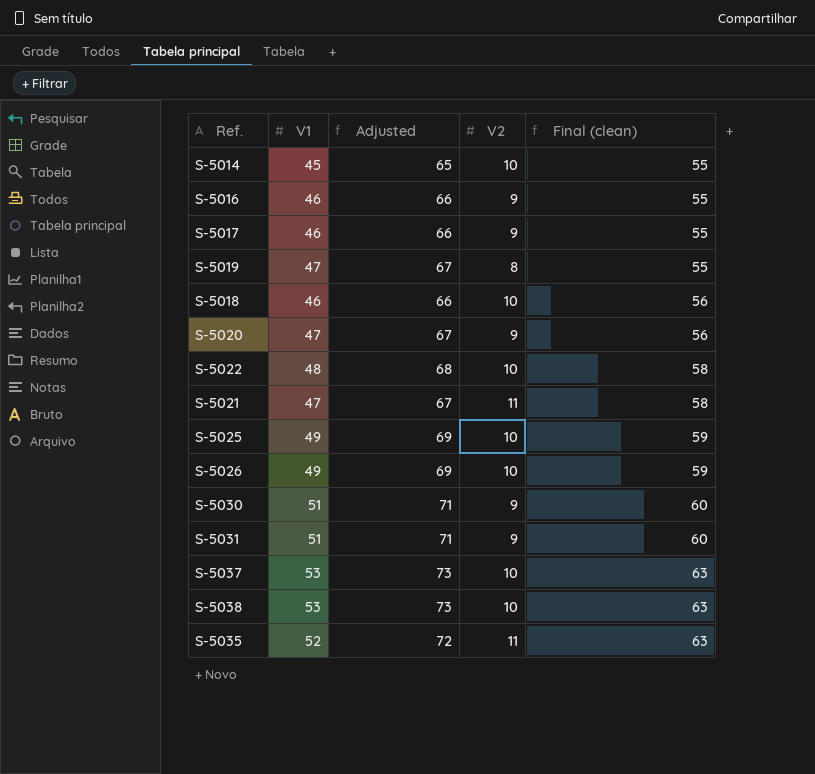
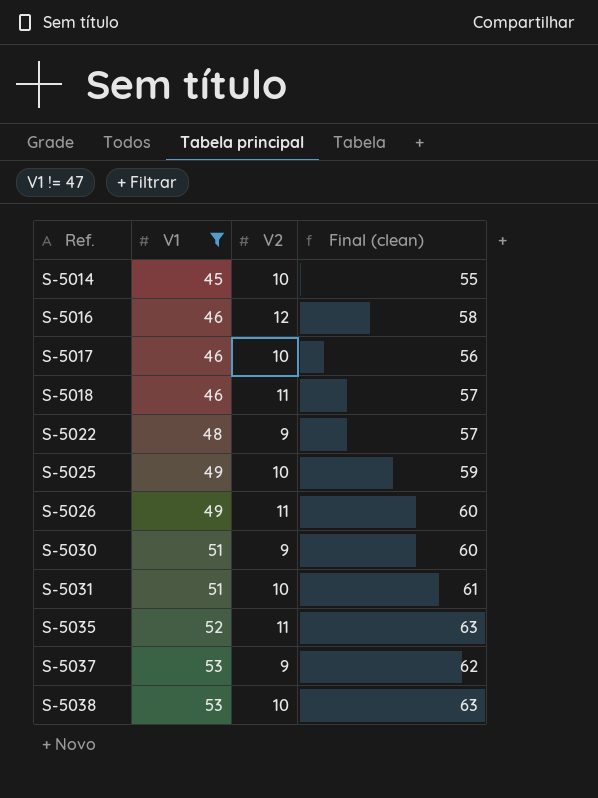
filter: none -> V1 != 47
row order: Final (clean) ascending -> Ref. ascending
column Adjusted | formula: [V1] + 20 -> none
S-5016 | V2: 9 -> 12
S-5016 | Final (clean): 55 -> 58
S-5017 | V2: 9 -> 10
S-5017 | Final (clean): 55 -> 56
S-5018 | V2: 10 -> 11
S-5018 | Final (clean): 56 -> 57
S-5022 | V2: 10 -> 9
S-5022 | Final (clean): 58 -> 57
S-5026 | V2: 10 -> 11
S-5026 | Final (clean): 59 -> 60
S-5031 | V2: 9 -> 10
S-5031 | Final (clean): 60 -> 61
S-5037 | V2: 10 -> 9
S-5037 | Final (clean): 63 -> 62

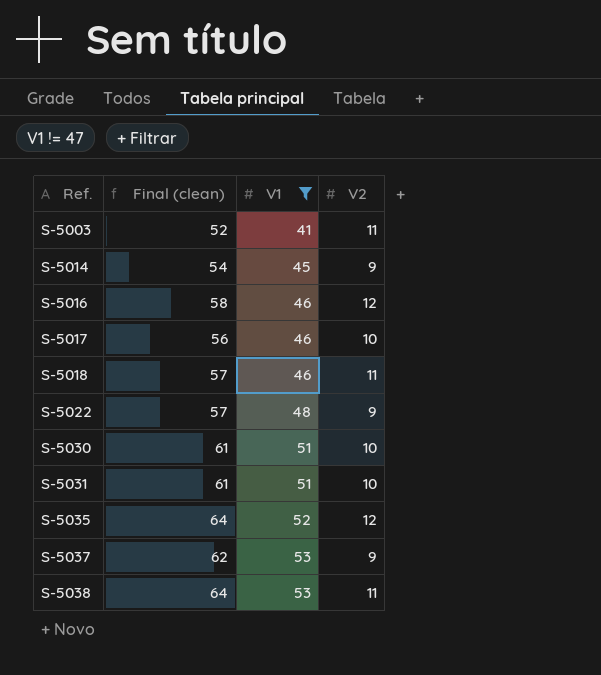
column Final (clean) | position: 4 -> 2
row S-5025: 49 | 10 | 59 -> none
row S-5026: 49 | 11 | 60 -> none
row S-5003: none -> 52 | 41 | 11
S-5014 | Final (clean): 55 -> 54
S-5014 | V2: 10 -> 9
S-5030 | Final (clean): 60 -> 61
S-5030 | V2: 9 -> 10
S-5035 | Final (clean): 63 -> 64
S-5035 | V2: 11 -> 12
S-5038 | Final (clean): 63 -> 64
S-5038 | V2: 10 -> 11

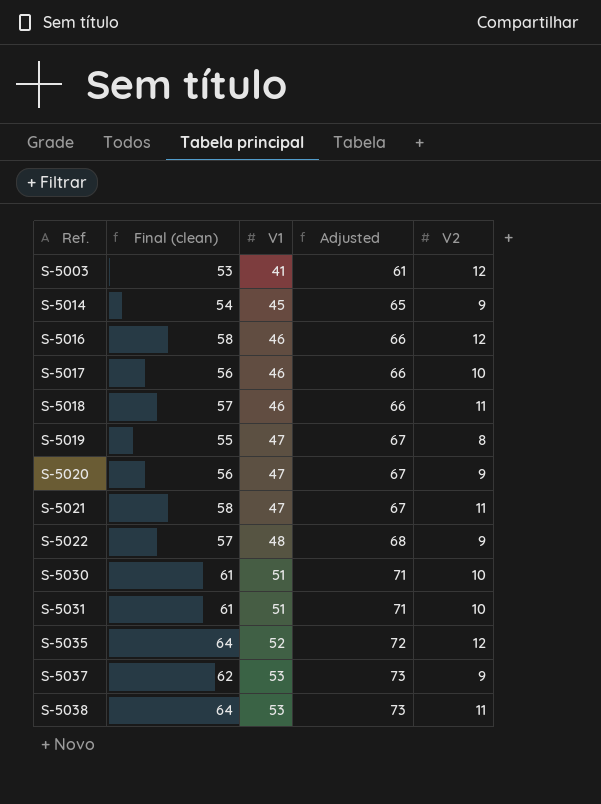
filter: V1 != 47 -> none
column Adjusted | formula: none -> [V1] + 20
S-5003 | Final (clean): 52 -> 53
S-5003 | V2: 11 -> 12

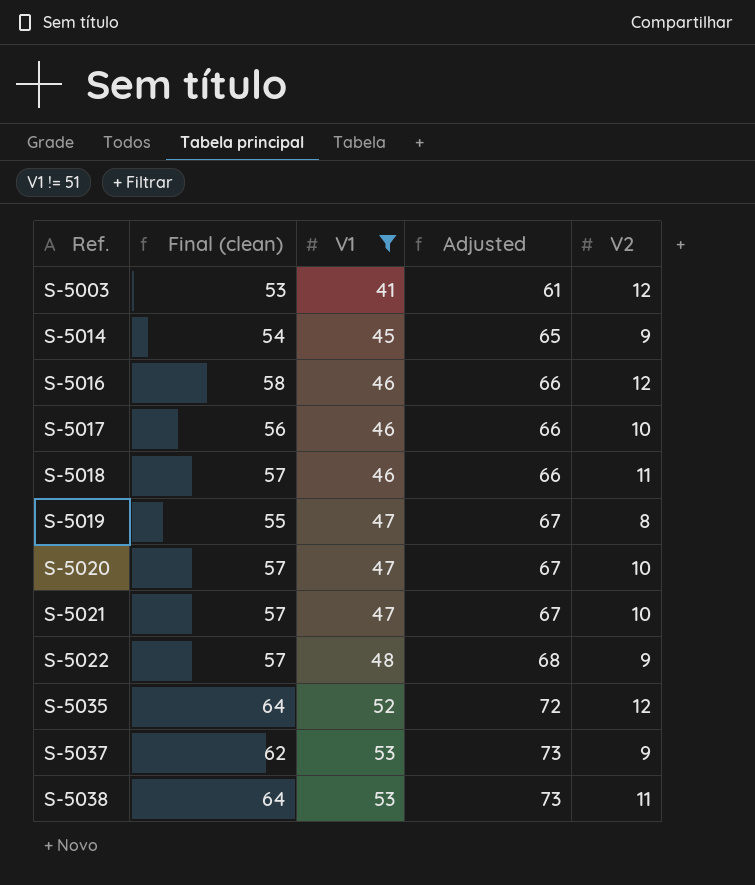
filter: none -> V1 != 51
S-5020 | Final (clean): 56 -> 57
S-5020 | V2: 9 -> 10
S-5021 | Final (clean): 58 -> 57
S-5021 | V2: 11 -> 10

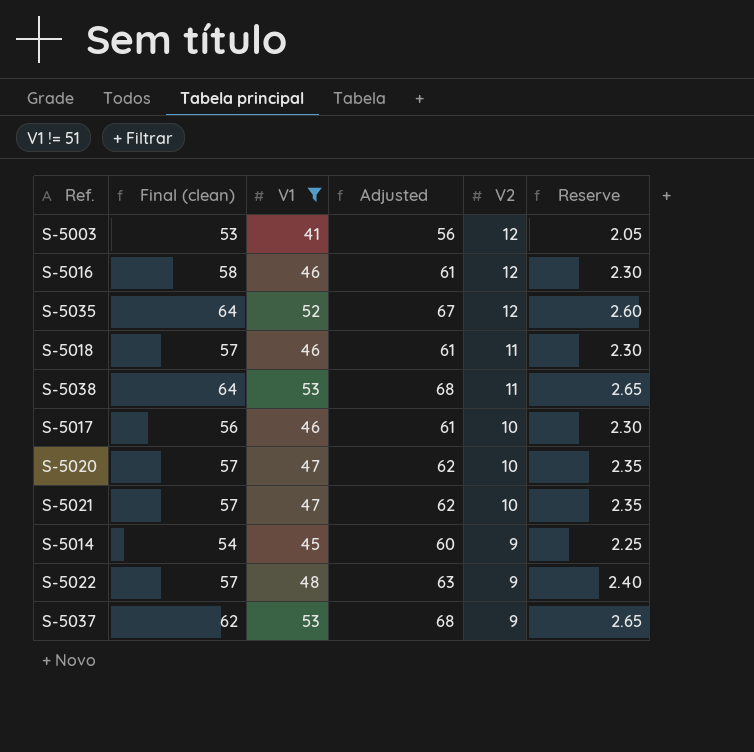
row order: Ref. ascending -> V2 descending
column Adjusted | formula: [V1] + 20 -> [V1] + 15
column Reserve | formula: none -> [V1] * 0.05
row S-5019: 55 | 47 | 67 | 8 -> none

